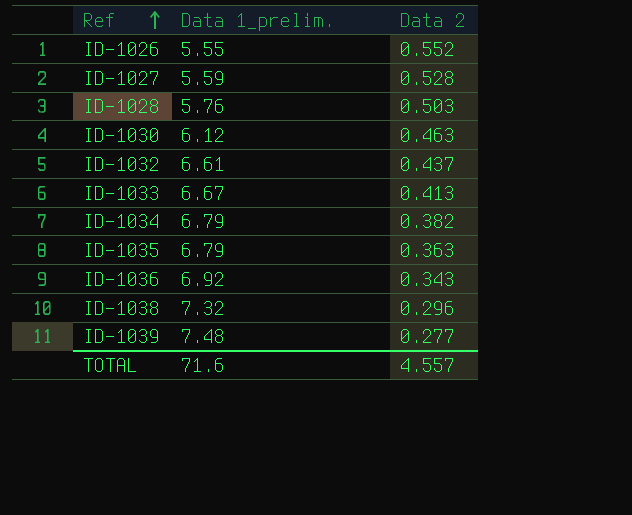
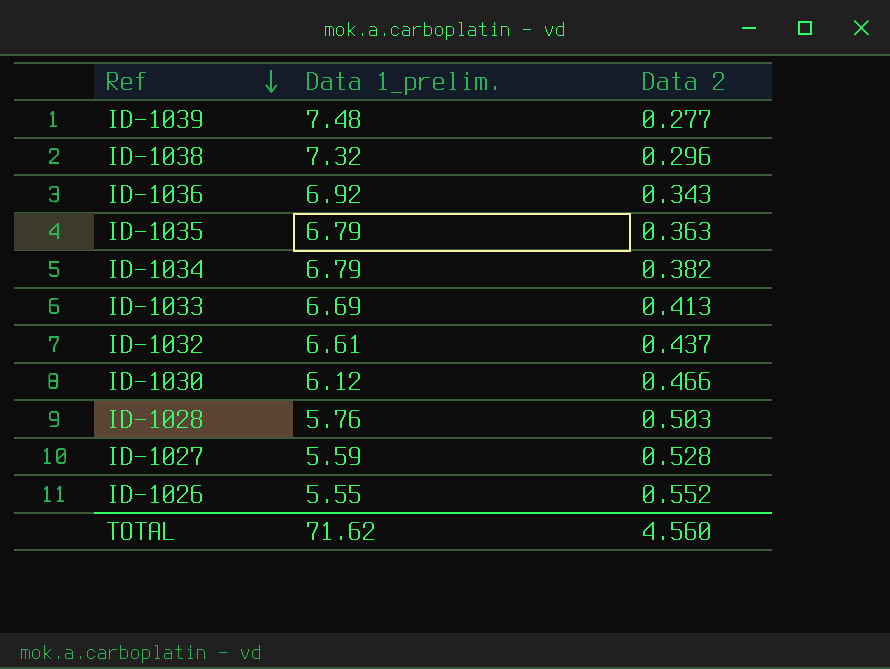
row order: Ref ascending -> Ref descending
ID-1033 | Data 1_prelim.: 6.67 -> 6.69
ID-1030 | Data 2: 0.463 -> 0.466
TOTAL | Data 1_prelim.: 71.6 -> 71.62
TOTAL | Data 2: 4.557 -> 4.560

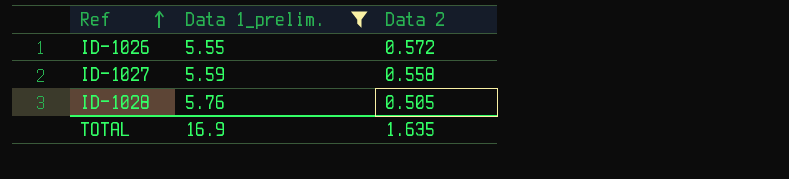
filter: none -> Data 1_prelim. <= 5.76
row order: Ref descending -> Ref ascending
ID-1026 | Data 2: 0.552 -> 0.572
ID-1027 | Data 2: 0.528 -> 0.558
ID-1028 | Data 2: 0.503 -> 0.505
TOTAL | Data 1_prelim.: 71.62 -> 16.9
TOTAL | Data 2: 4.560 -> 1.635

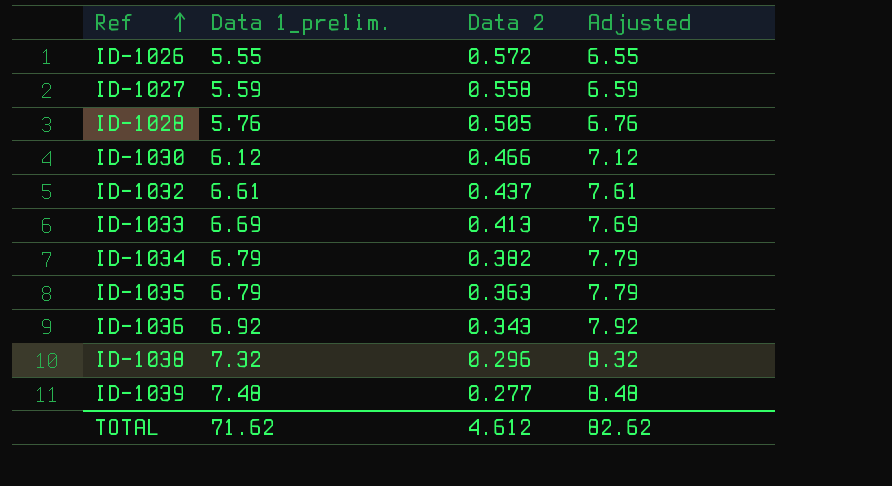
filter: Data 1_prelim. <= 5.76 -> none
column Adjusted | formula: none -> [Data 1_prelim.] + 1
TOTAL | Data 1_prelim.: 16.9 -> 71.62
TOTAL | Data 2: 1.635 -> 4.612

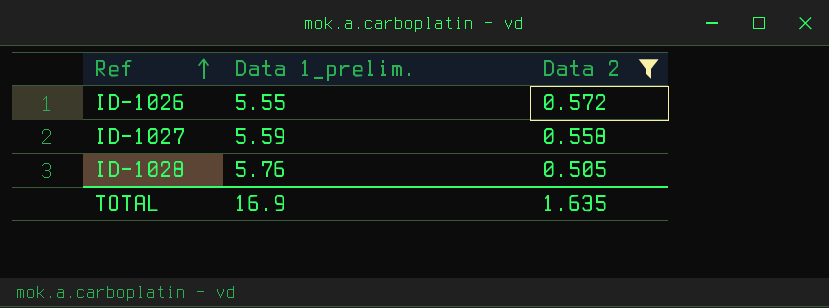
filter: none -> Data 2 >= 0.505
column Adjusted | formula: [Data 1_prelim.] + 1 -> none
TOTAL | Data 1_prelim.: 71.62 -> 16.9
TOTAL | Data 2: 4.612 -> 1.635

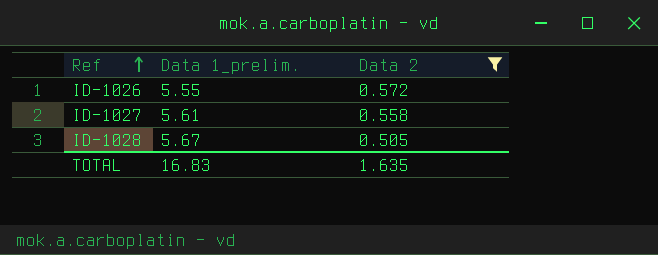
ID-1027 | Data 1_prelim.: 5.59 -> 5.61
ID-1028 | Data 1_prelim.: 5.76 -> 5.67
TOTAL | Data 1_prelim.: 16.9 -> 16.83

